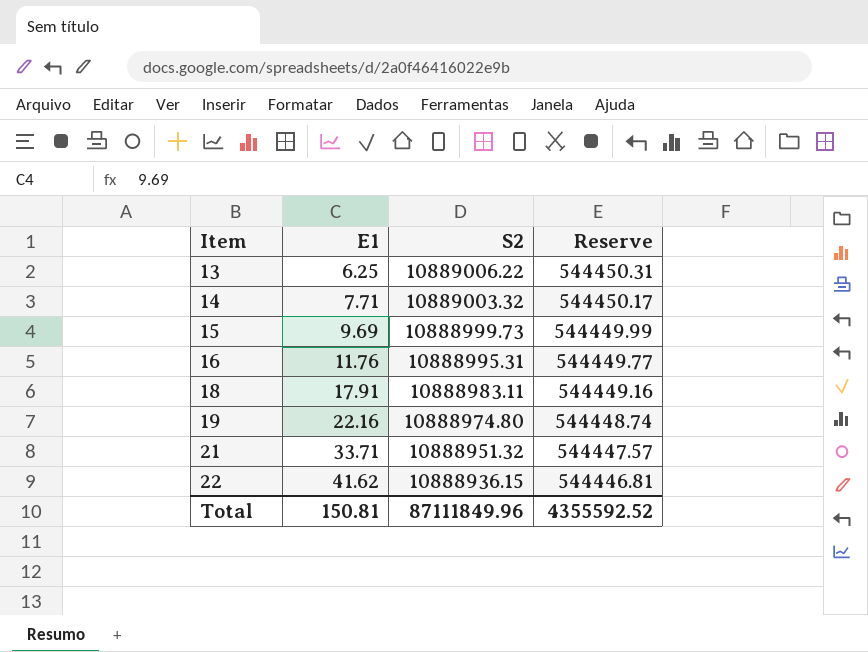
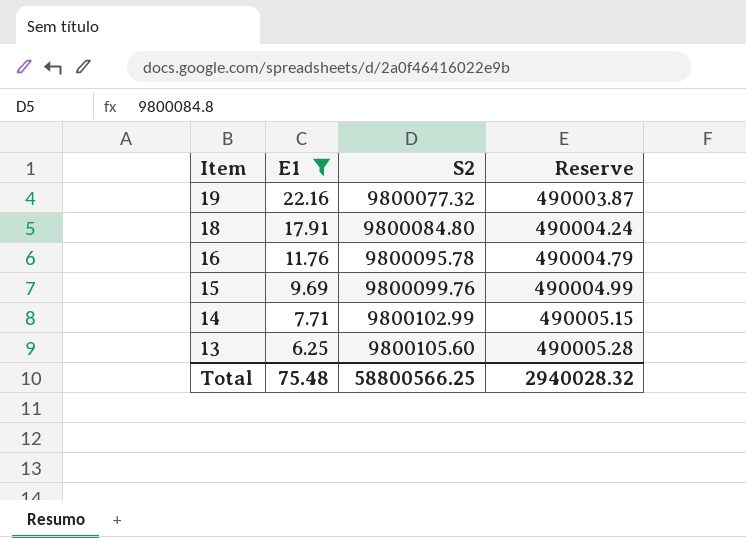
filter: none -> E1 <= 22.16
row order: Item ascending -> Item descending
19 | S2: 10888974.80 -> 9800077.32
19 | Reserve: 544448.74 -> 490003.87
18 | S2: 10888983.11 -> 9800084.80
18 | Reserve: 544449.16 -> 490004.24
16 | S2: 10888995.31 -> 9800095.78
16 | Reserve: 544449.77 -> 490004.79
15 | S2: 10888999.73 -> 9800099.76
15 | Reserve: 544449.99 -> 490004.99
14 | S2: 10889003.32 -> 9800102.99
14 | Reserve: 544450.17 -> 490005.15
13 | S2: 10889006.22 -> 9800105.60
13 | Reserve: 544450.31 -> 490005.28
Total | E1: 150.81 -> 75.48
Total | S2: 87111849.96 -> 58800566.25
Total | Reserve: 4355592.52 -> 2940028.32

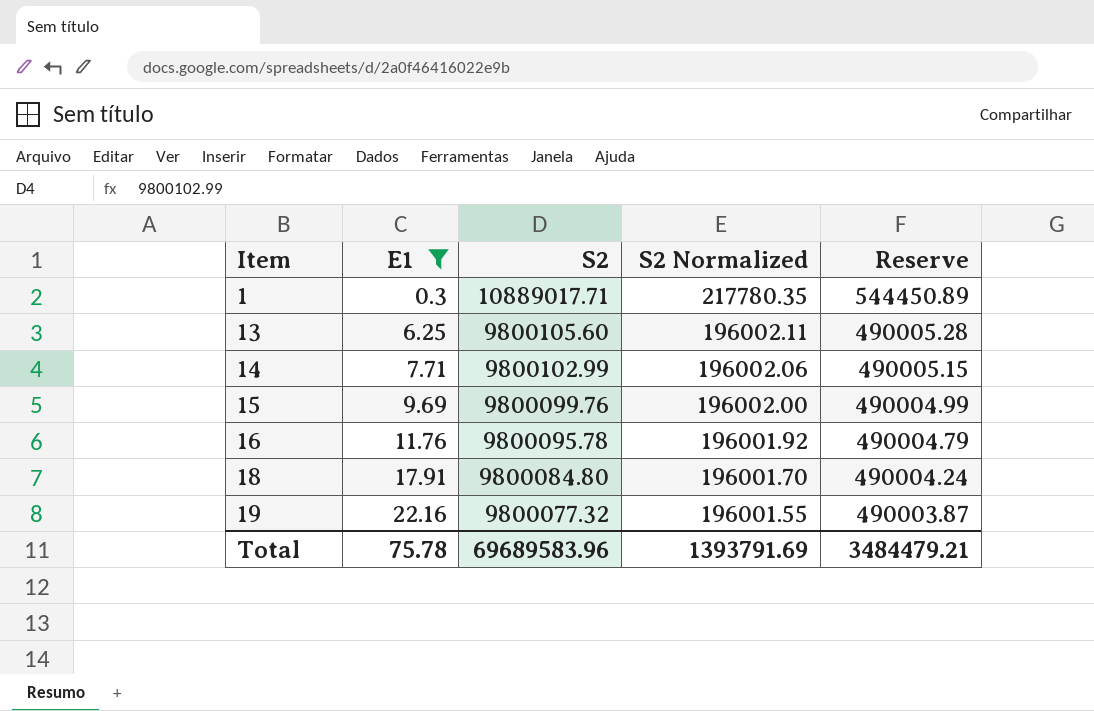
row order: Item descending -> Item ascending
column S2 Normalized | formula: none -> [S2] * 0.02
row 1: none -> 0.3 | 10889017.71 | 217780.35 | 544450.89
Total | E1: 75.48 -> 75.78
Total | S2: 58800566.25 -> 69689583.96
Total | Reserve: 2940028.32 -> 3484479.21

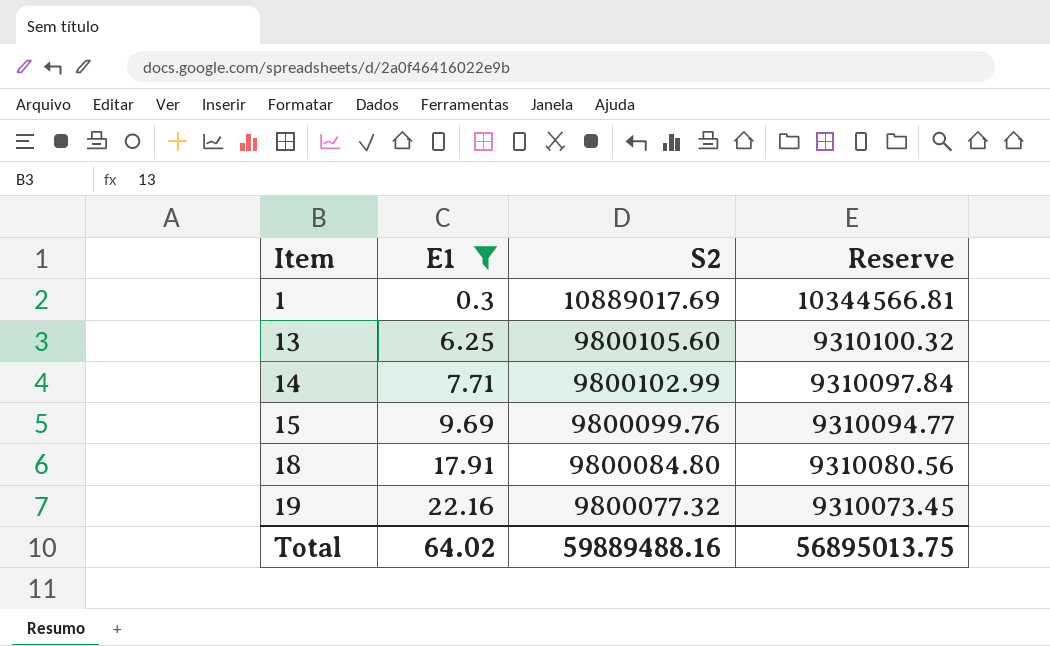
column S2 Normalized | formula: [S2] * 0.02 -> none
column Reserve | formula: [S2] * 0.05 -> [S2] * 0.95
row 16: 11.76 | 9800095.78 | 196001.92 | 490004.79 -> none
1 | S2: 10889017.71 -> 10889017.69
Total | E1: 75.78 -> 64.02
Total | S2: 69689583.96 -> 59889488.16
Total | Reserve: 3484479.21 -> 56895013.75

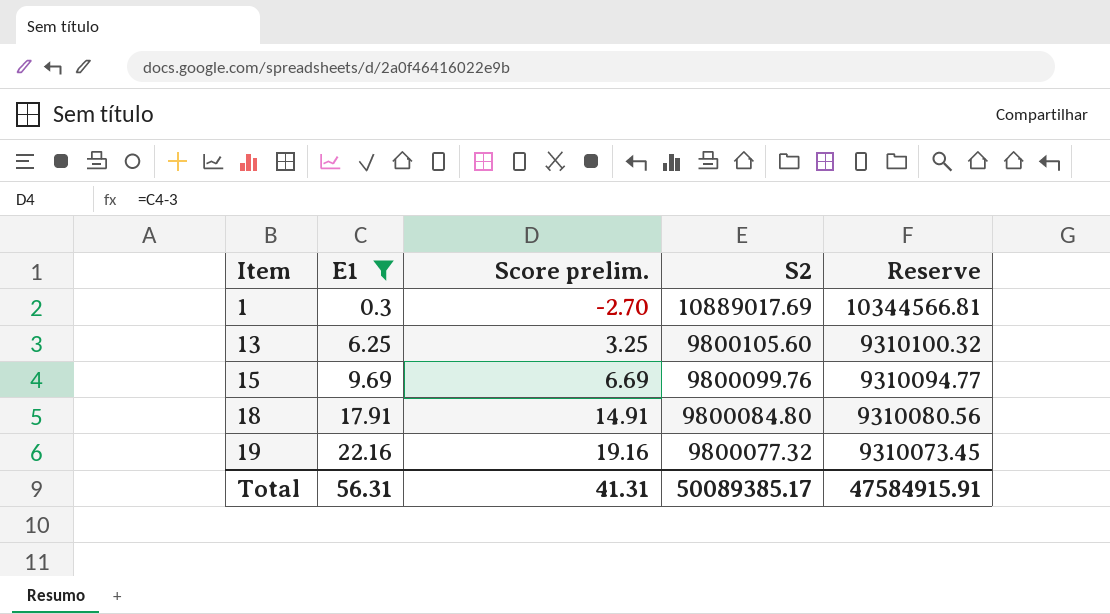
column Score prelim. | formula: none -> [E1] - 3
row 14: 7.71 | 9800102.99 | 9310097.84 -> none
Total | E1: 64.02 -> 56.31
Total | S2: 59889488.16 -> 50089385.17
Total | Reserve: 56895013.75 -> 47584915.91

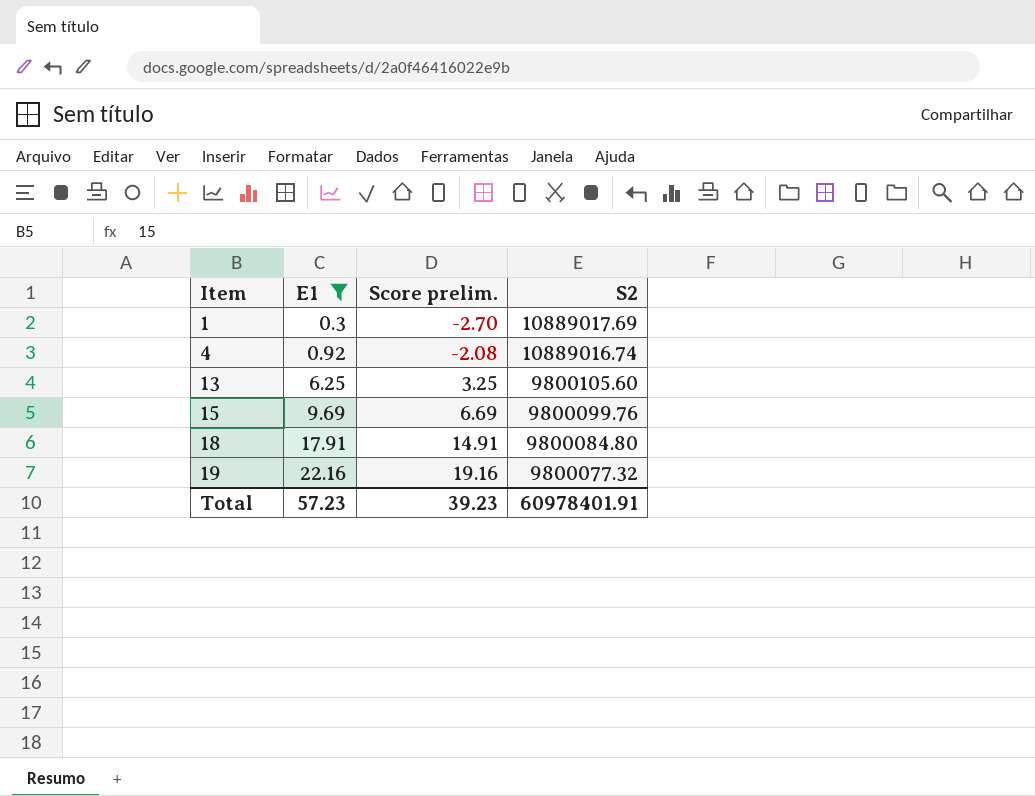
column Reserve | formula: [S2] * 0.95 -> none
row 4: none -> 0.92 | -2.08 | 10889016.74
Total | E1: 56.31 -> 57.23
Total | Score prelim.: 41.31 -> 39.23
Total | S2: 50089385.17 -> 60978401.91

